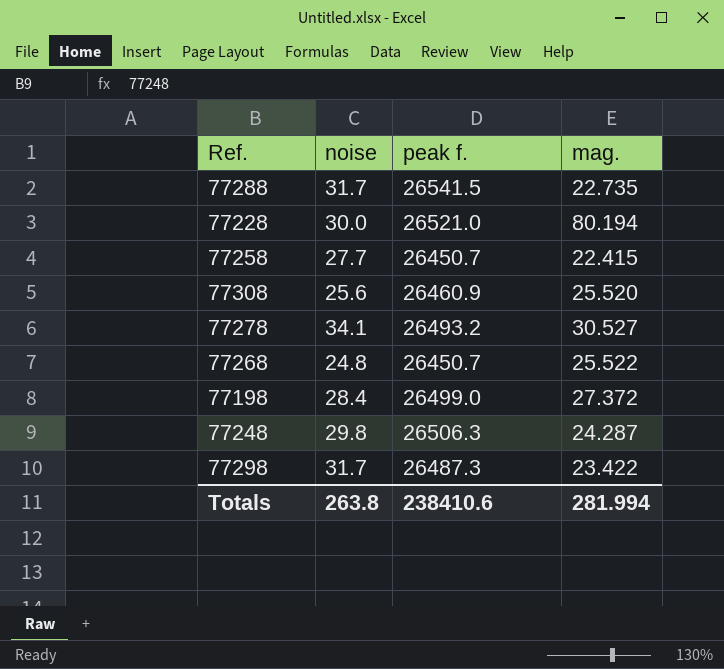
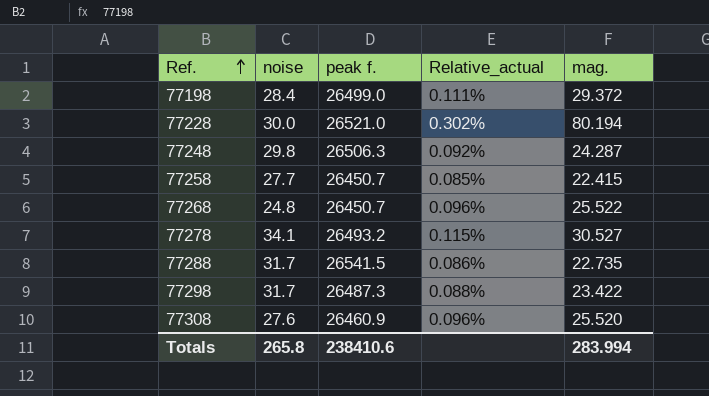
row order: none -> Ref. ascending
column Relative_actual | formula: none -> [mag.] / [peak f.]
77198 | mag.: 27.372 -> 29.372
77308 | noise: 25.6 -> 27.6
Totals | noise: 263.8 -> 265.8
Totals | mag.: 281.994 -> 283.994

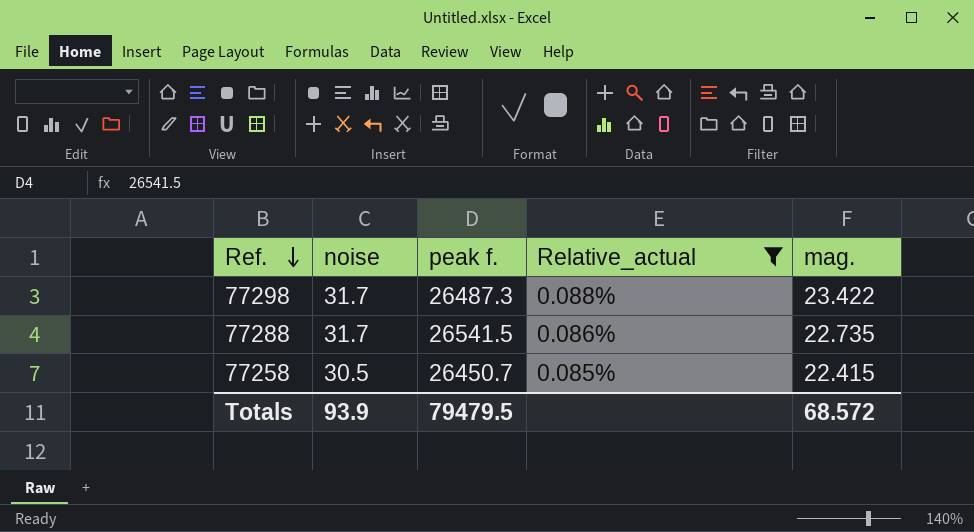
filter: none -> Relative_actual <= 0.088%
row order: Ref. ascending -> Ref. descending
77258 | noise: 27.7 -> 30.5
Totals | noise: 265.8 -> 93.9
Totals | peak f.: 238410.6 -> 79479.5
Totals | mag.: 283.994 -> 68.572

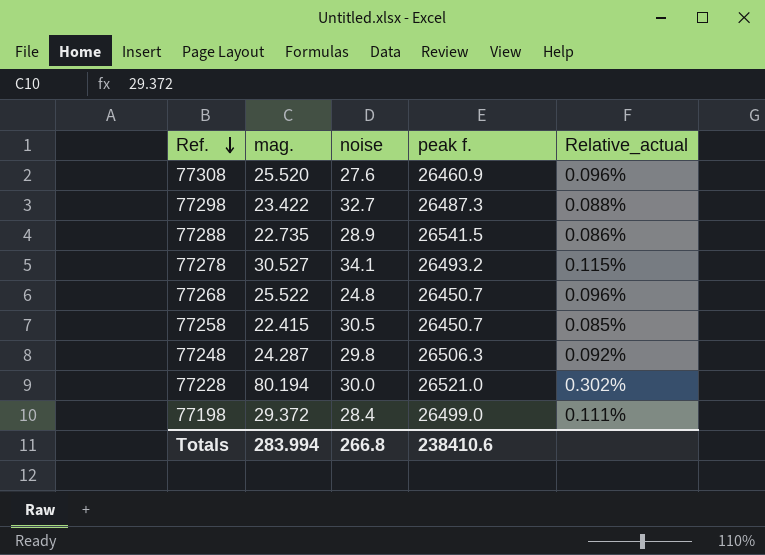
filter: Relative_actual <= 0.088% -> none
column mag. | position: 5 -> 2
77298 | noise: 31.7 -> 32.7
77288 | noise: 31.7 -> 28.9
Totals | mag.: 68.572 -> 283.994
Totals | noise: 93.9 -> 266.8
Totals | peak f.: 79479.5 -> 238410.6

